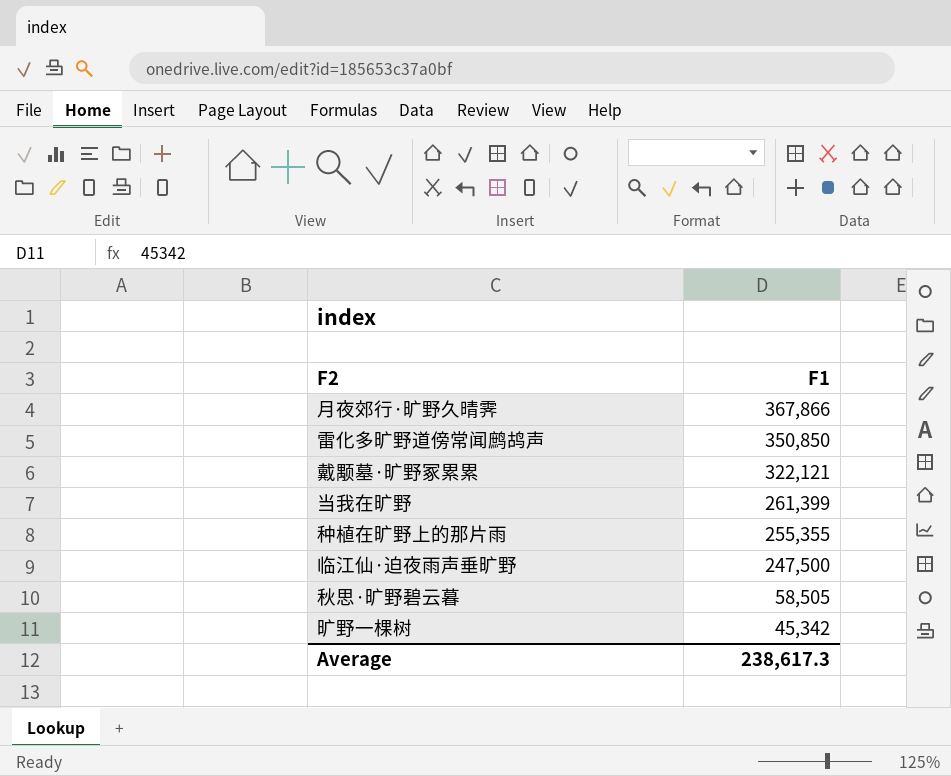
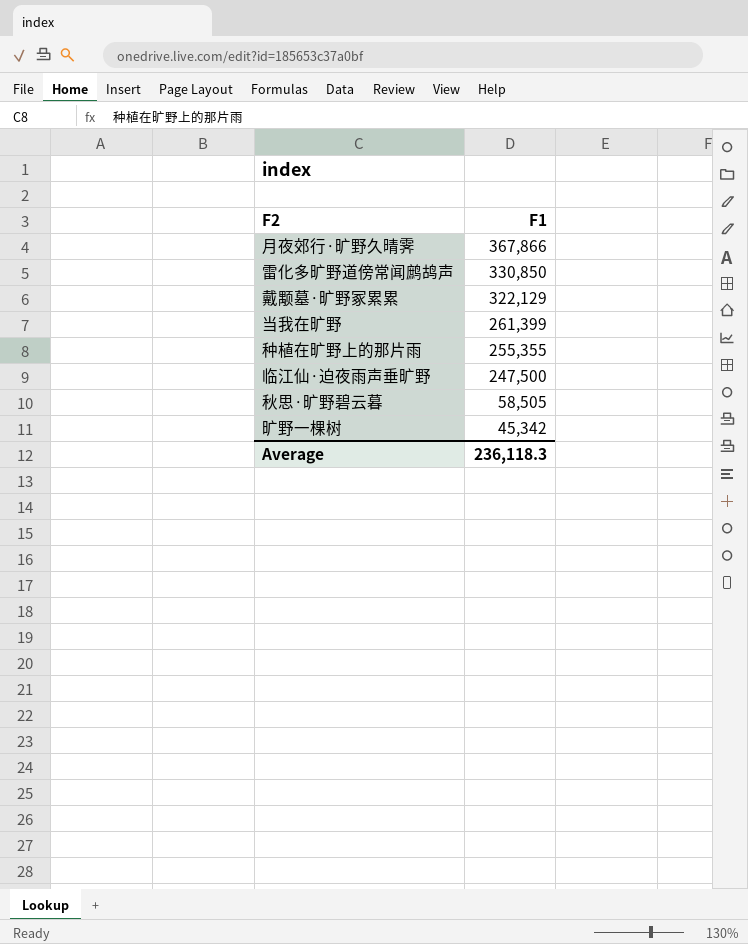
雷化多旷野道傍常闻鹧鸪声 | F1: 350,850 -> 330,850
戴颙墓·旷野冢累累 | F1: 322,121 -> 322,129
Average | F1: 238,617.3 -> 236,118.3

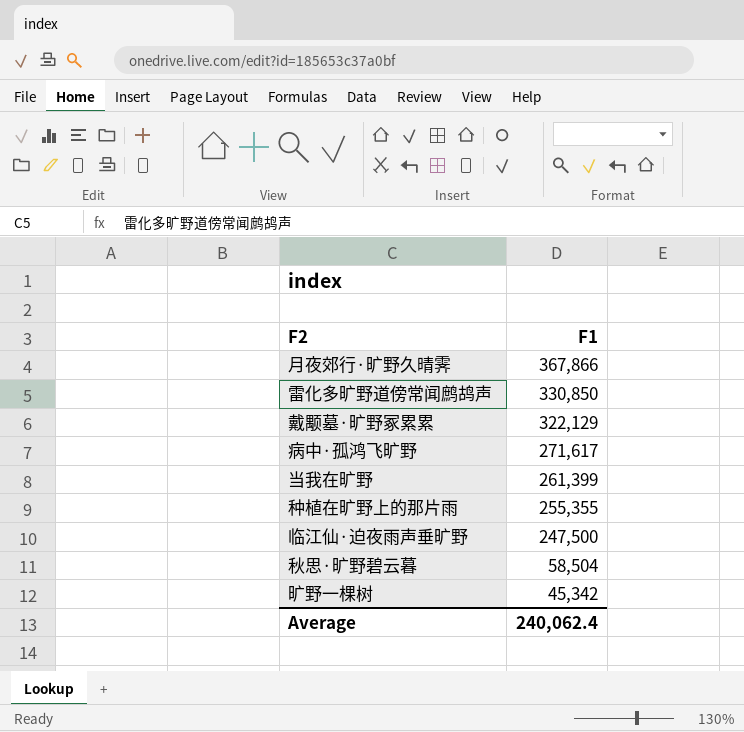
row 病中·孤鸿飞旷野: none -> 271,617
秋思·旷野碧云暮 | F1: 58,505 -> 58,504
Average | F1: 236,118.3 -> 240,062.4

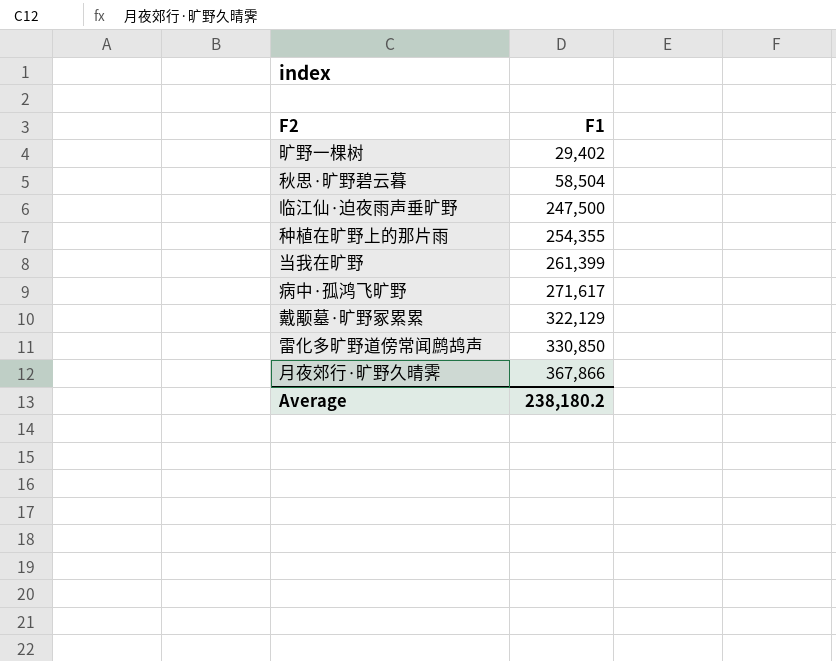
row order: F1 descending -> F1 ascending
旷野一棵树 | F1: 45,342 -> 29,402
种植在旷野上的那片雨 | F1: 255,355 -> 254,355
Average | F1: 240,062.4 -> 238,180.2

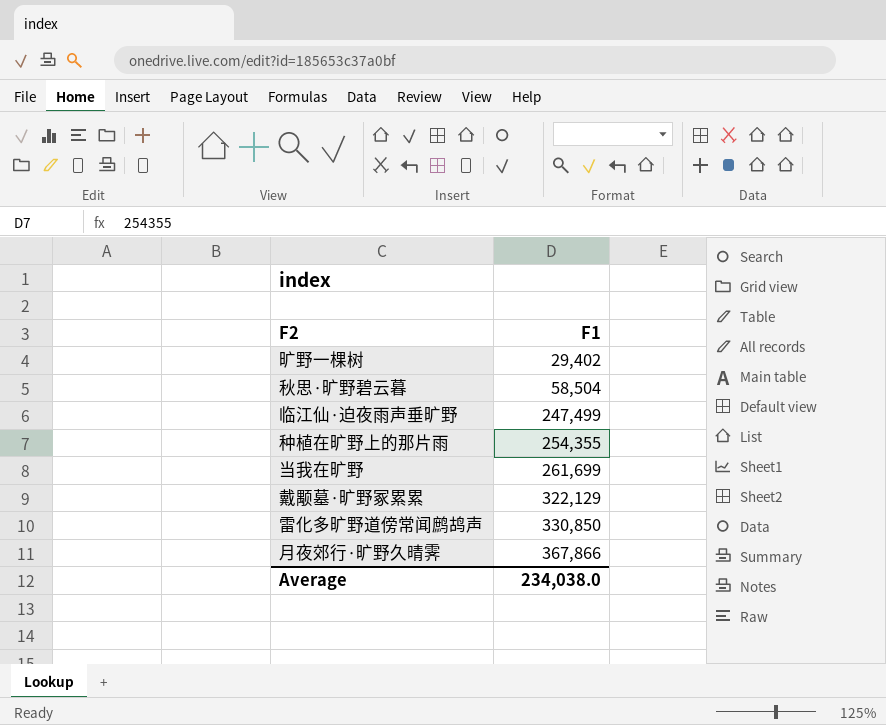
row 病中·孤鸿飞旷野: 271,617 -> none
临江仙·迫夜雨声垂旷野 | F1: 247,500 -> 247,499
当我在旷野 | F1: 261,399 -> 261,699
Average | F1: 238,180.2 -> 234,038.0

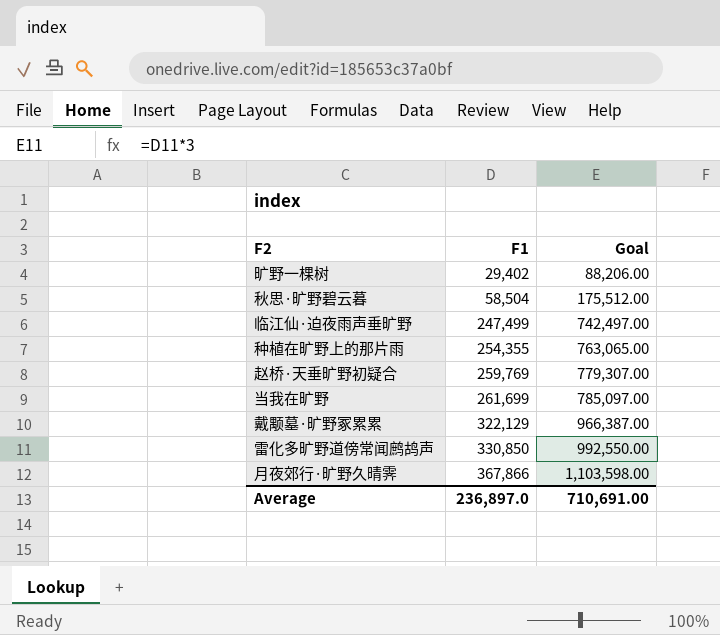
column Goal | formula: none -> [F1] * 3
row 赵桥·天垂旷野初疑合: none -> 259,769 | 779,307.00
Average | F1: 234,038.0 -> 236,897.0

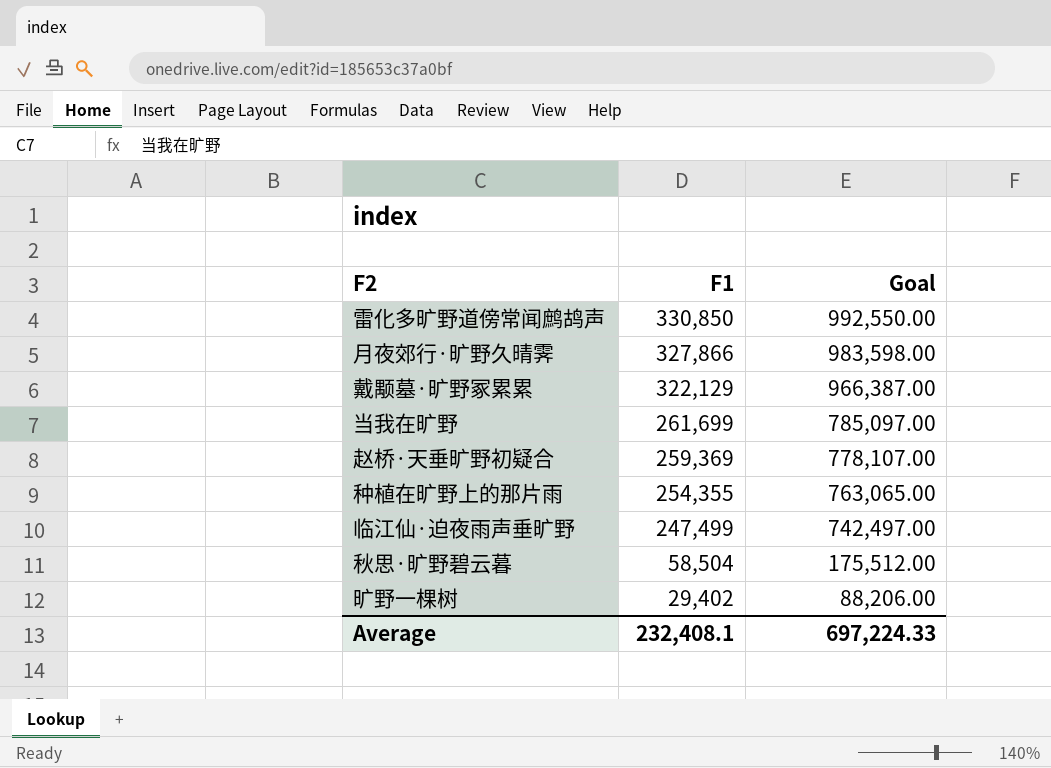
row order: F1 ascending -> F1 descending
月夜郊行·旷野久晴霁 | F1: 367,866 -> 327,866
月夜郊行·旷野久晴霁 | Goal: 1,103,598.00 -> 983,598.00
赵桥·天垂旷野初疑合 | F1: 259,769 -> 259,369
赵桥·天垂旷野初疑合 | Goal: 779,307.00 -> 778,107.00
Average | F1: 236,897.0 -> 232,408.1
Average | Goal: 710,691.00 -> 697,224.33

